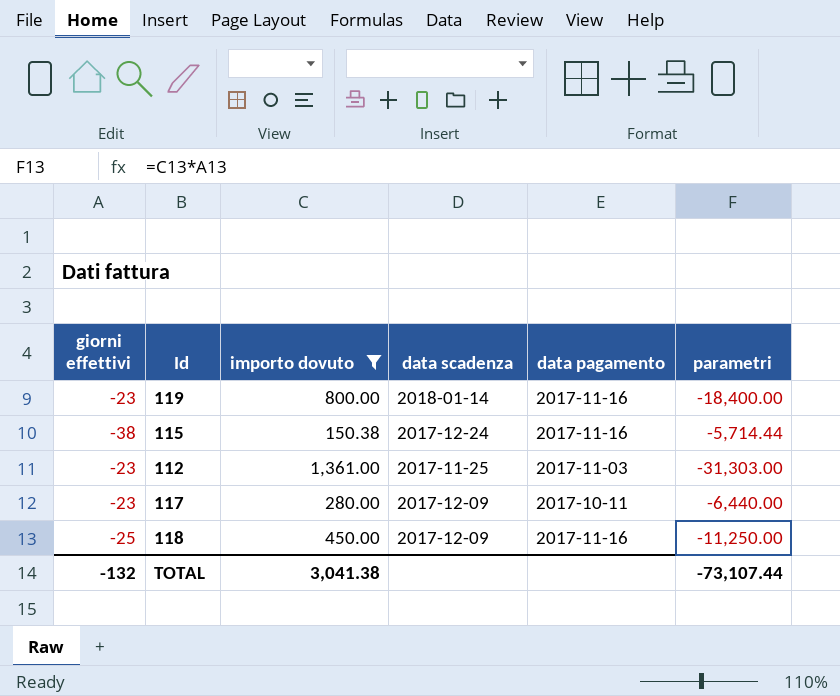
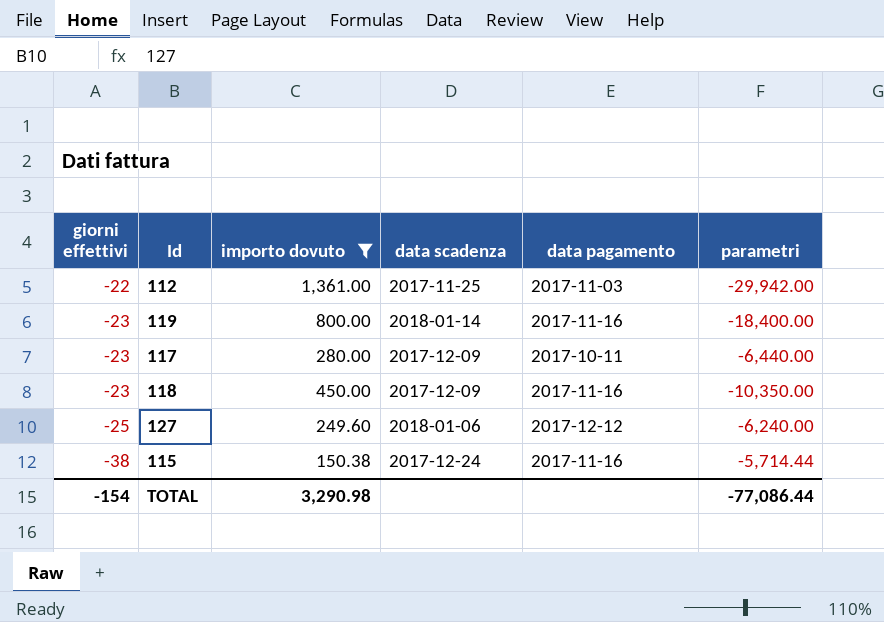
row order: none -> giorni effettivi descending
112 | giorni effettivi: -23 -> -22
112 | parametri: -31,303.00 -> -29,942.00
118 | giorni effettivi: -25 -> -23
118 | parametri: -11,250.00 -> -10,350.00
row 127: none -> -25 | 249.60 | 2018-01-06 | 2017-12-12 | -6,240.00
TOTAL | giorni effettivi: -132 -> -154
TOTAL | importo dovuto: 3,041.38 -> 3,290.98
TOTAL | parametri: -73,107.44 -> -77,086.44

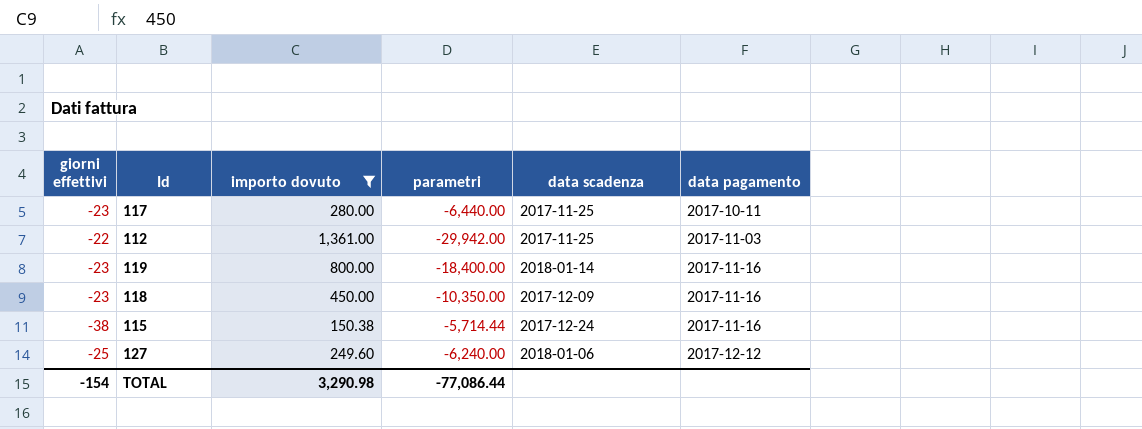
row order: giorni effettivi descending -> data pagamento ascending
column parametri | position: 6 -> 4
117 | data scadenza: 2017-12-09 -> 2017-11-25

